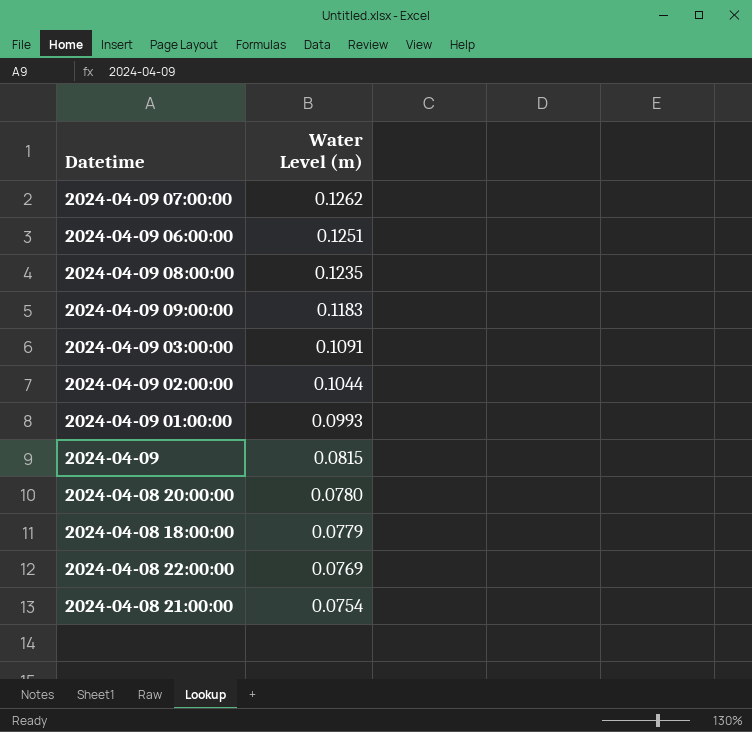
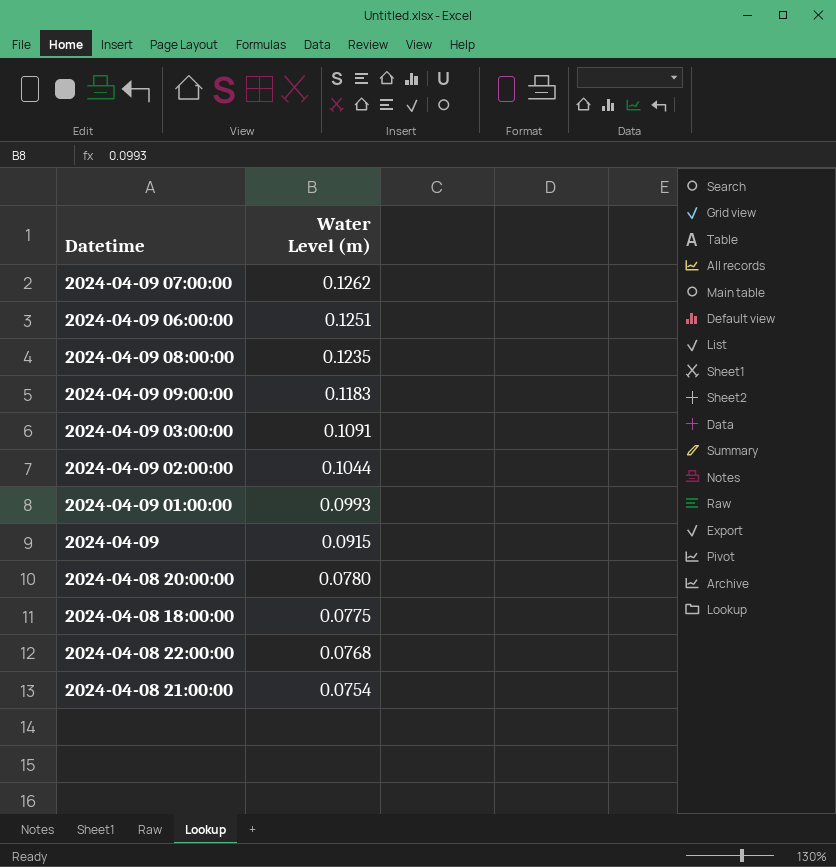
2024-04-09 | Water Level (m): 0.0815 -> 0.0915
2024-04-08 18:00:00 | Water Level (m): 0.0779 -> 0.0775
2024-04-08 22:00:00 | Water Level (m): 0.0769 -> 0.0768

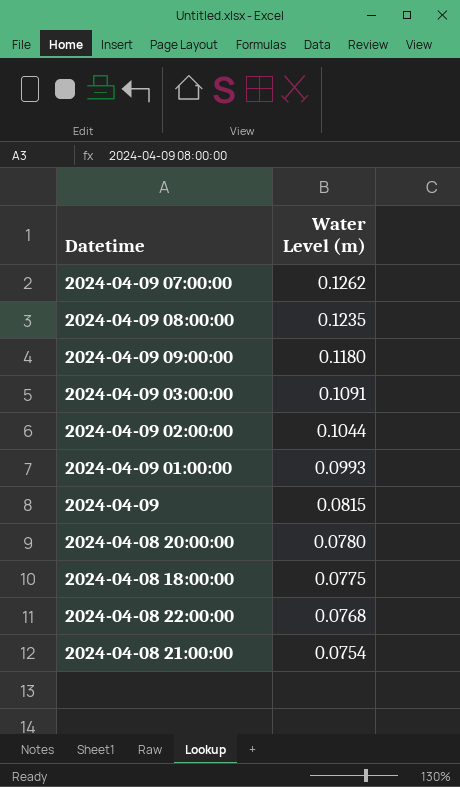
row 2024-04-09 06:00:00: 0.1251 -> none
2024-04-09 09:00:00 | Water Level (m): 0.1183 -> 0.1180
2024-04-09 | Water Level (m): 0.0915 -> 0.0815

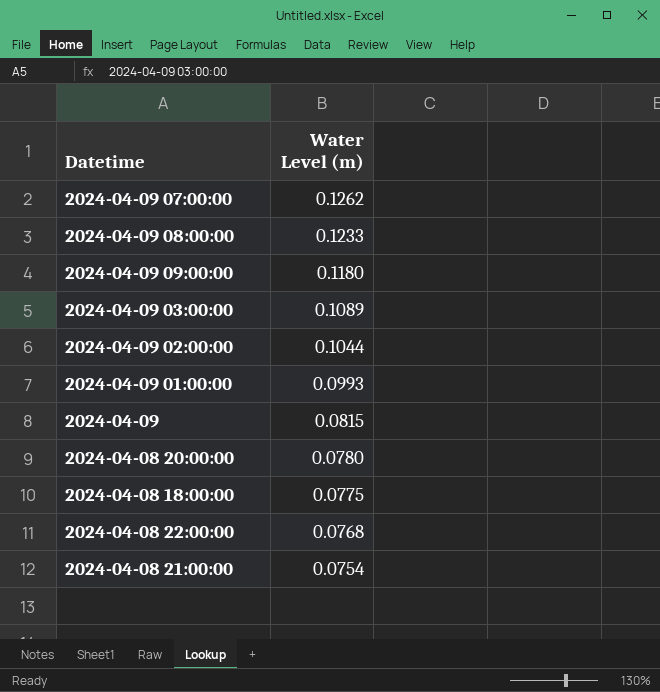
2024-04-09 08:00:00 | Water Level (m): 0.1235 -> 0.1233
2024-04-09 03:00:00 | Water Level (m): 0.1091 -> 0.1089

